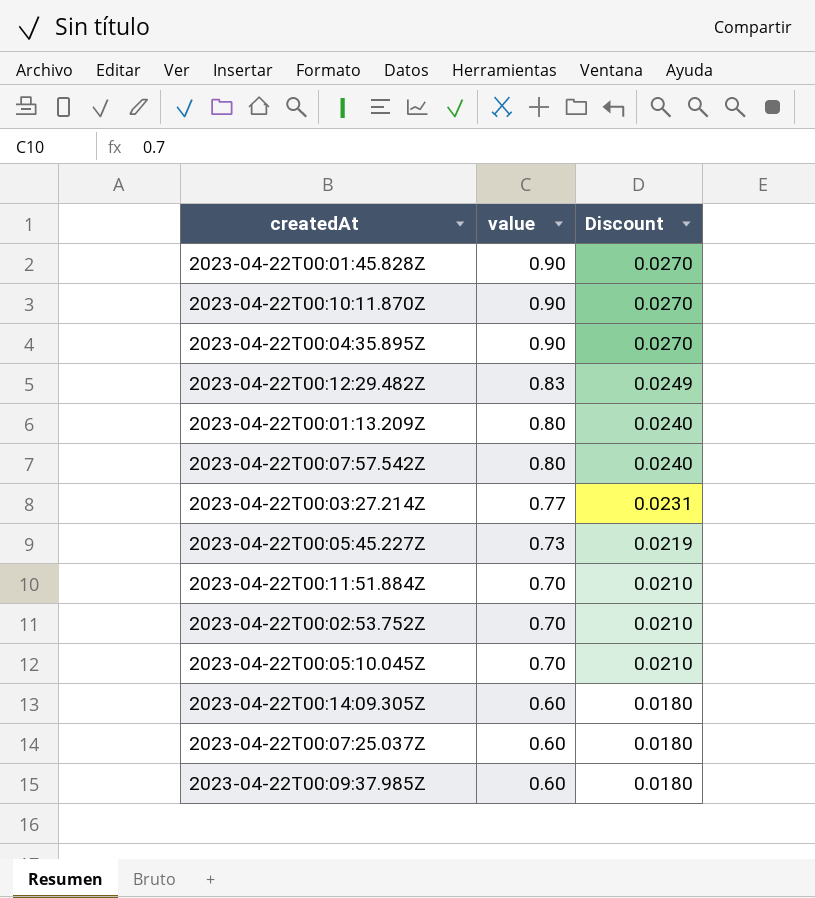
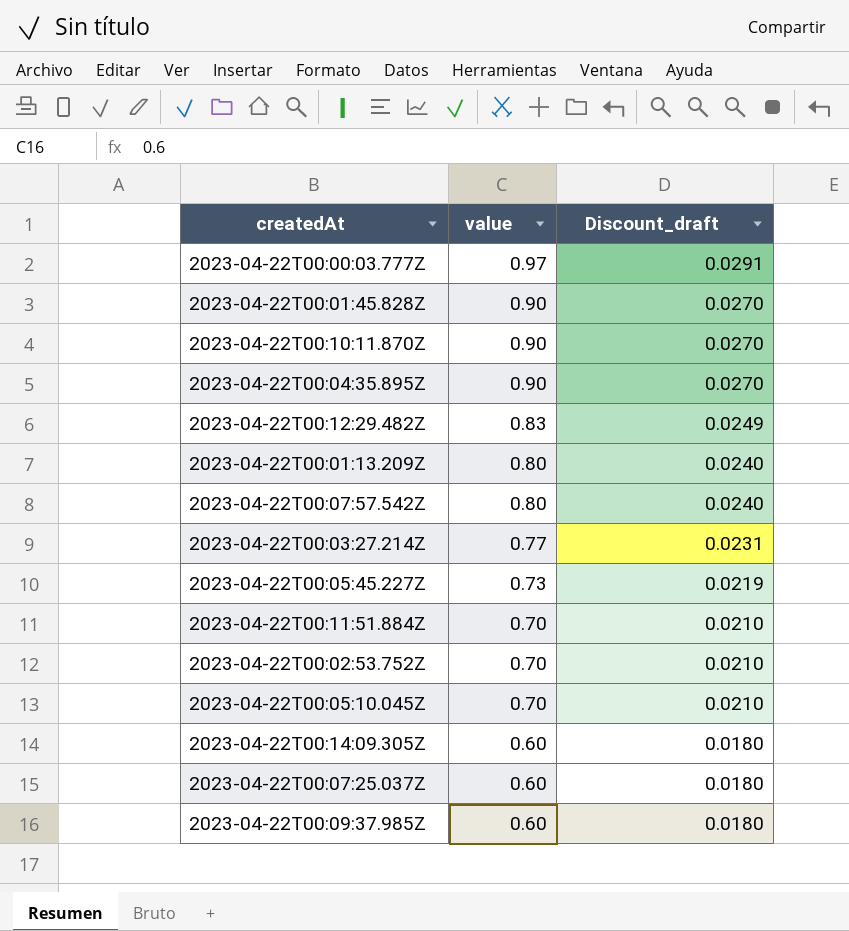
column name: Discount -> Discount_draft
row 2023-04-22T00:00:03.777Z: none -> 0.97 | 0.0291

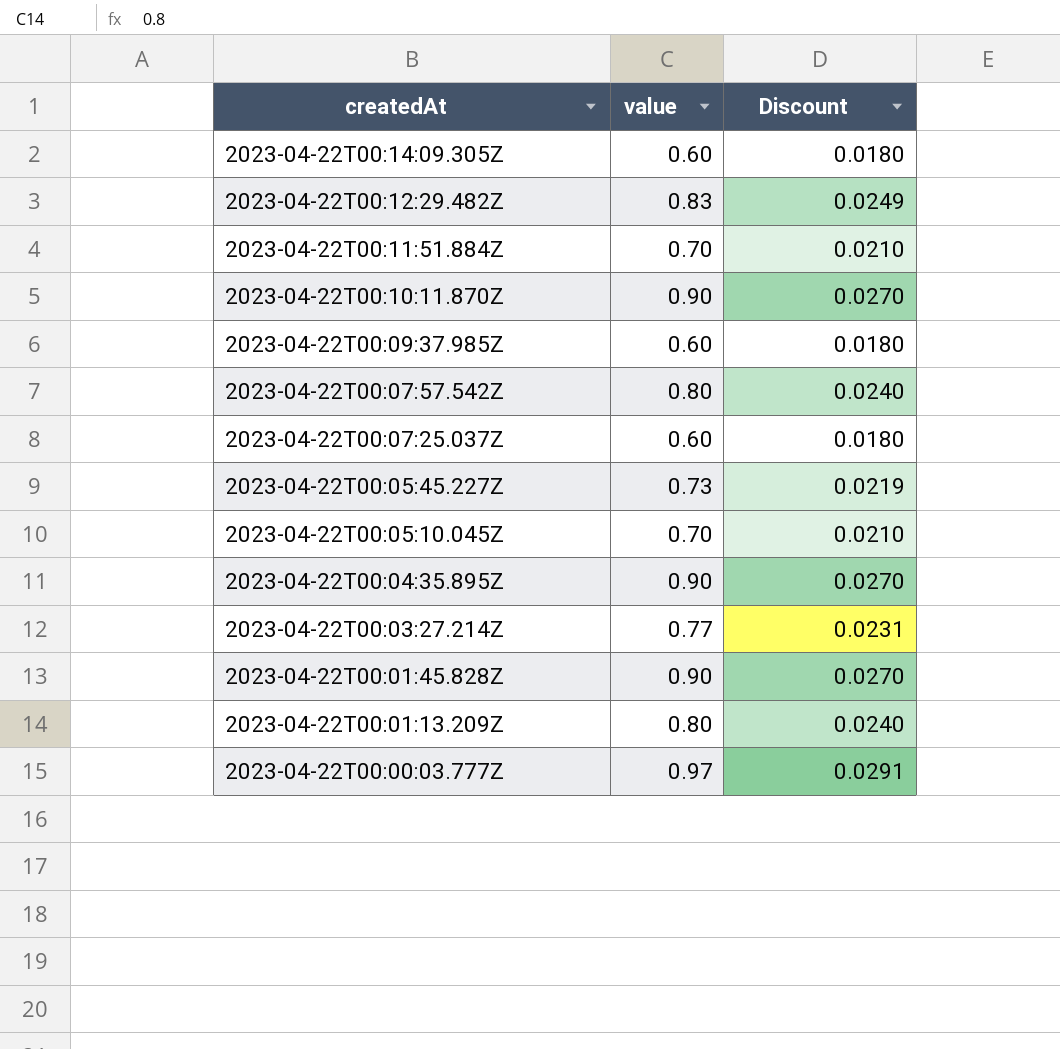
row order: value descending -> createdAt descending
column name: Discount_draft -> Discount
row 2023-04-22T00:02:53.752Z: 0.70 | 0.0210 -> none

